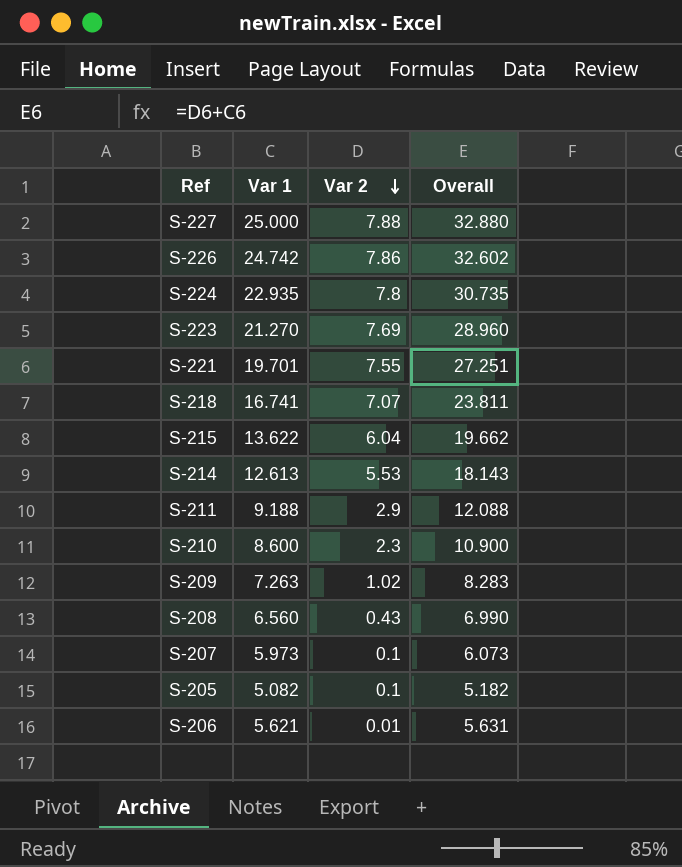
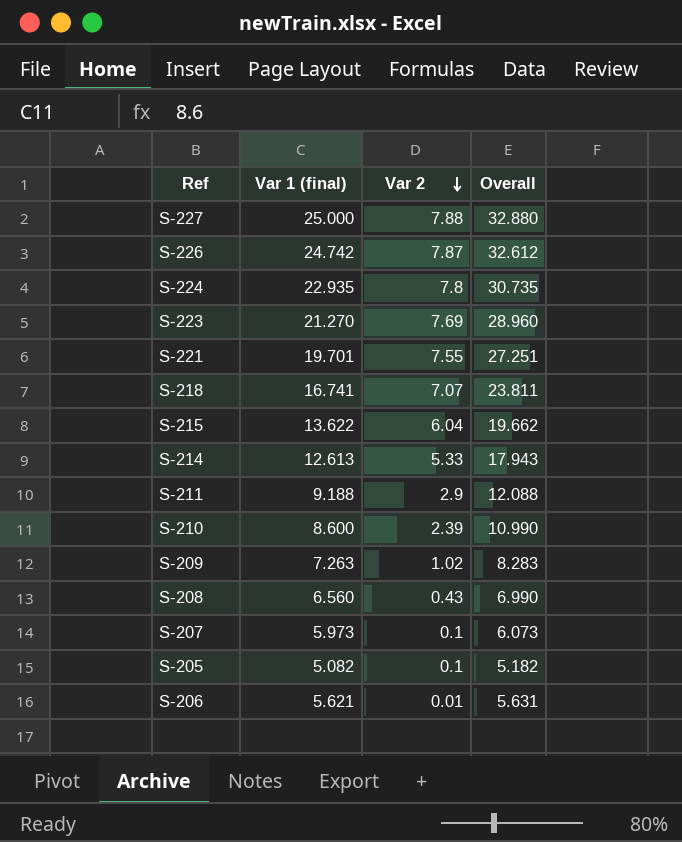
column name: Var 1 -> Var 1 (final)
S-226 | Var 2: 7.86 -> 7.87
S-226 | Overall: 32.602 -> 32.612
S-214 | Var 2: 5.53 -> 5.33
S-214 | Overall: 18.143 -> 17.943
S-210 | Var 2: 2.3 -> 2.39
S-210 | Overall: 10.900 -> 10.990

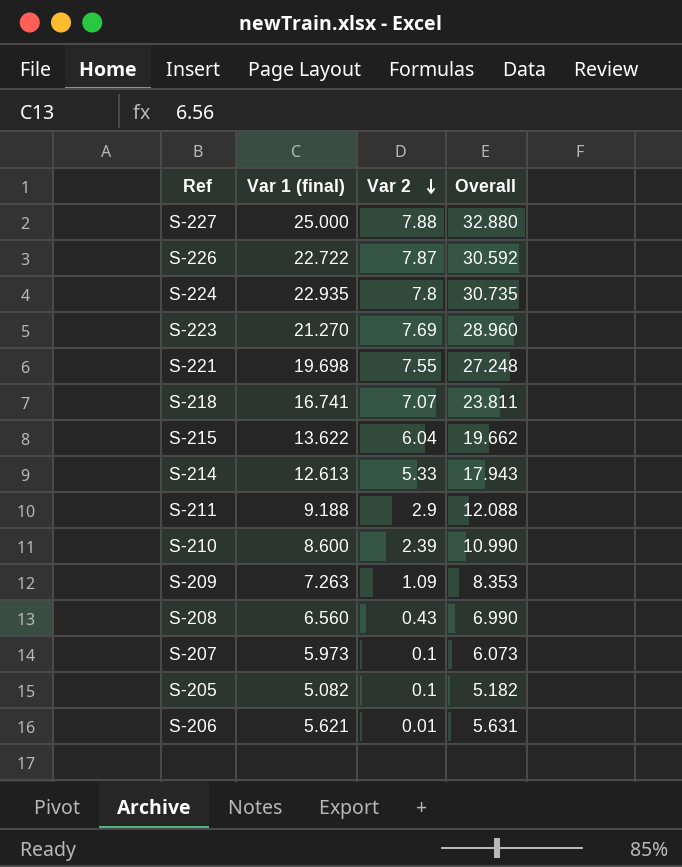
S-226 | Var 1 (final): 24.742 -> 22.722
S-226 | Overall: 32.612 -> 30.592
S-221 | Var 1 (final): 19.701 -> 19.698
S-221 | Overall: 27.251 -> 27.248
S-209 | Var 2: 1.02 -> 1.09
S-209 | Overall: 8.283 -> 8.353

